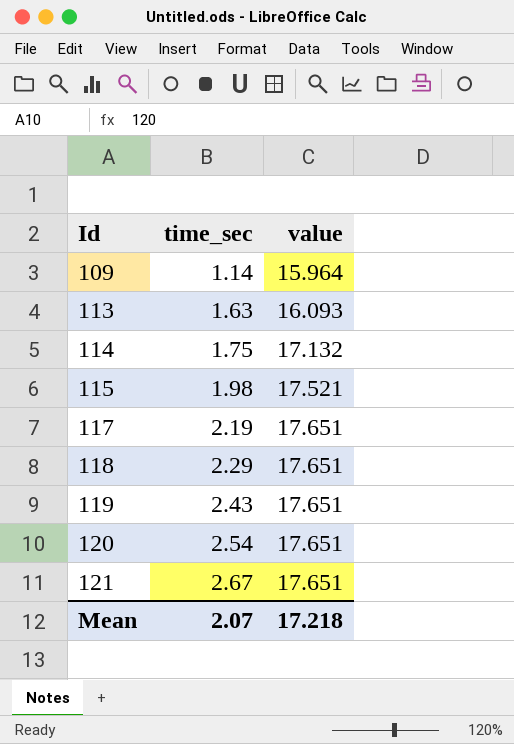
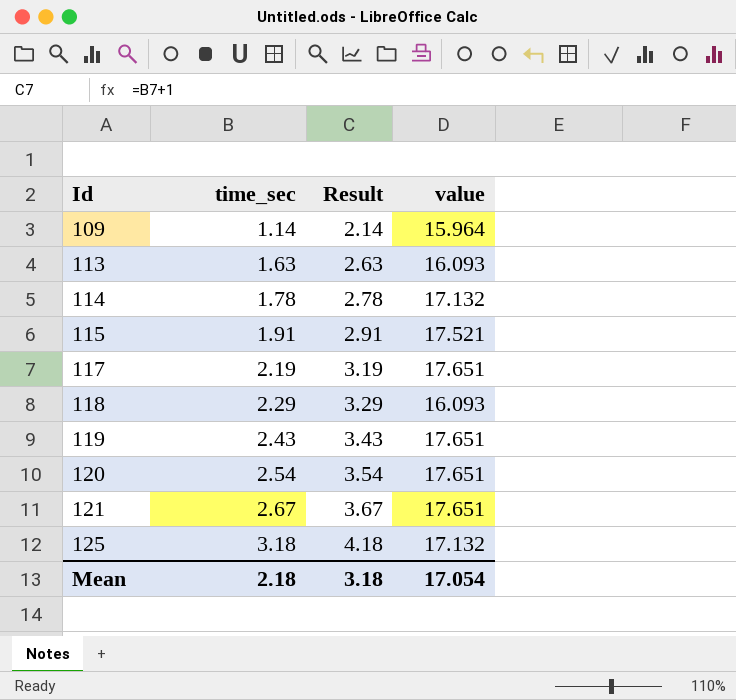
column Result | formula: none -> [time_sec] + 1
114 | time_sec: 1.75 -> 1.78
115 | time_sec: 1.98 -> 1.91
118 | value: 17.651 -> 16.093
row 125: none -> 3.18 | 4.18 | 17.132
Mean | time_sec: 2.07 -> 2.18
Mean | value: 17.218 -> 17.054

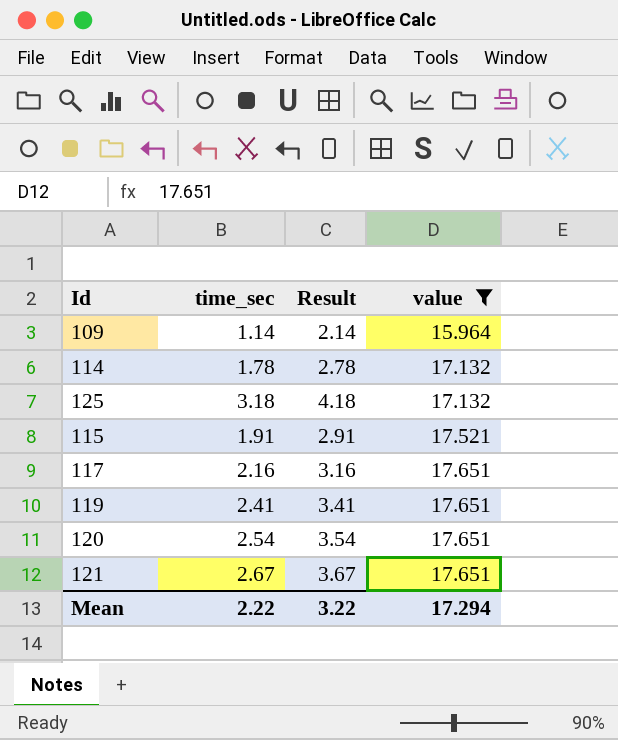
filter: none -> value != 16.093
row order: Id ascending -> value ascending
117 | time_sec: 2.19 -> 2.16
117 | Result: 3.19 -> 3.16
119 | time_sec: 2.43 -> 2.41
119 | Result: 3.43 -> 3.41
Mean | time_sec: 2.18 -> 2.22
Mean | Result: 3.18 -> 3.22
Mean | value: 17.054 -> 17.294

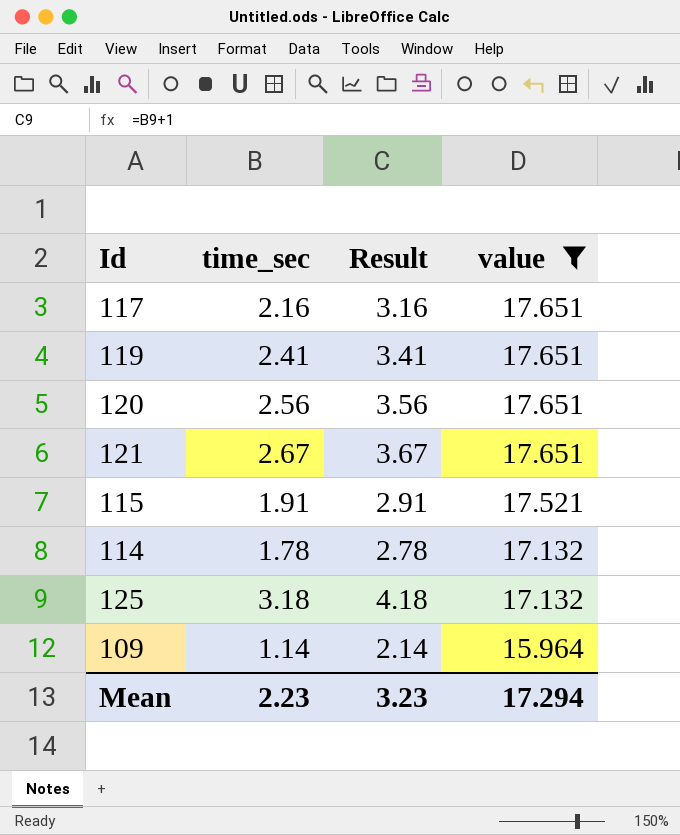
row order: value ascending -> value descending
120 | time_sec: 2.54 -> 2.56
120 | Result: 3.54 -> 3.56
Mean | time_sec: 2.22 -> 2.23
Mean | Result: 3.22 -> 3.23

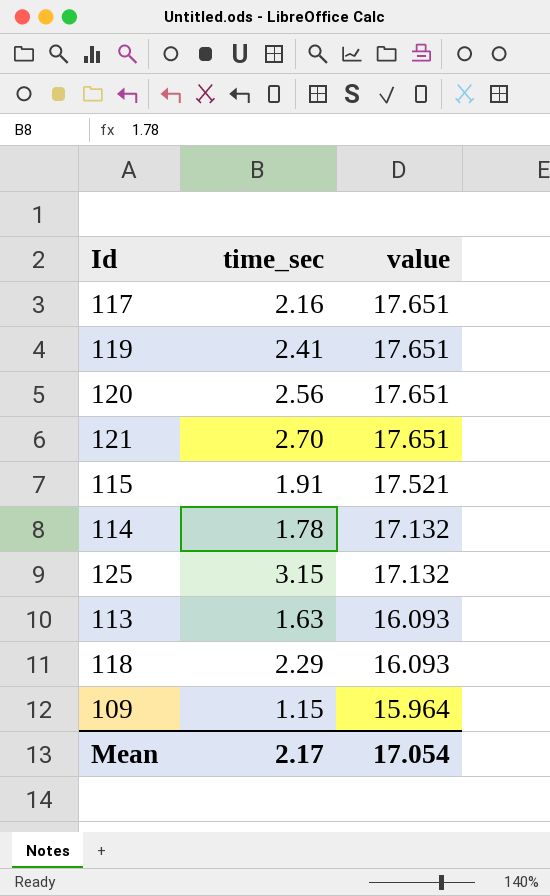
filter: value != 16.093 -> none
column Result | formula: [time_sec] + 1 -> none
121 | time_sec: 2.67 -> 2.70
125 | time_sec: 3.18 -> 3.15
109 | time_sec: 1.14 -> 1.15
Mean | time_sec: 2.23 -> 2.17
Mean | value: 17.294 -> 17.054

